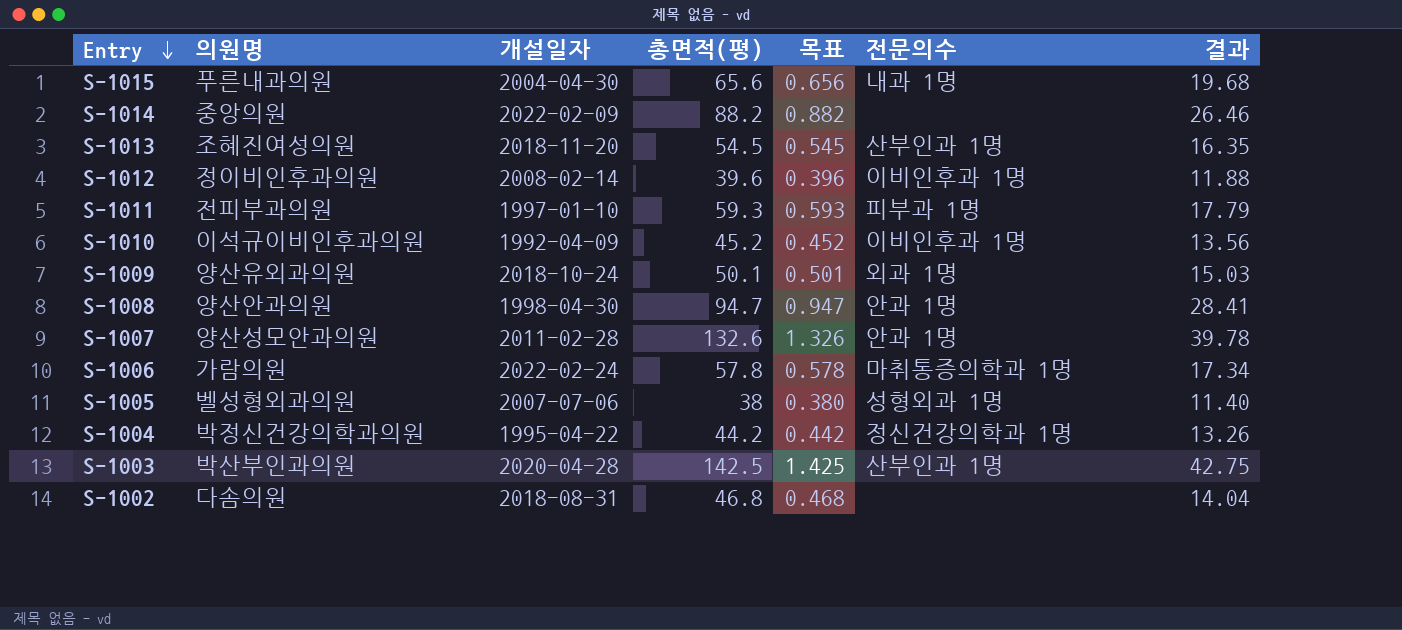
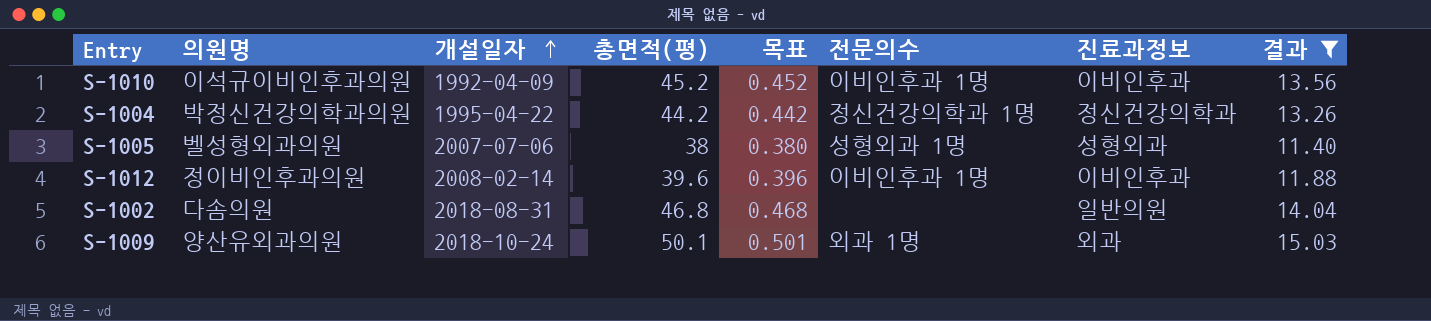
filter: none -> 결과 <= 15.03
row order: Entry descending -> 개설일자 ascending
column 진료과정보 | position: none -> 7

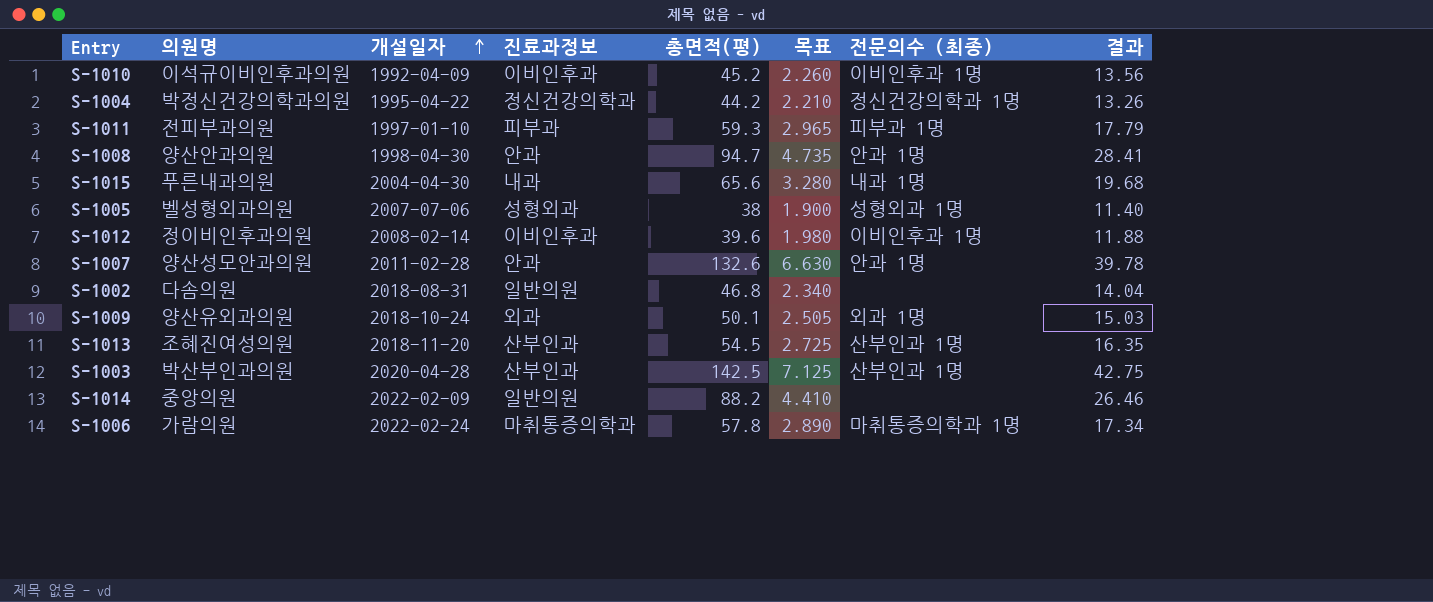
filter: 결과 <= 15.03 -> none
column 진료과정보 | position: 7 -> 4
column 목표 | formula: [총면적(평)] * 0.01 -> [총면적(평)] * 0.05
column name: 전문의수 -> 전문의수 (최종)

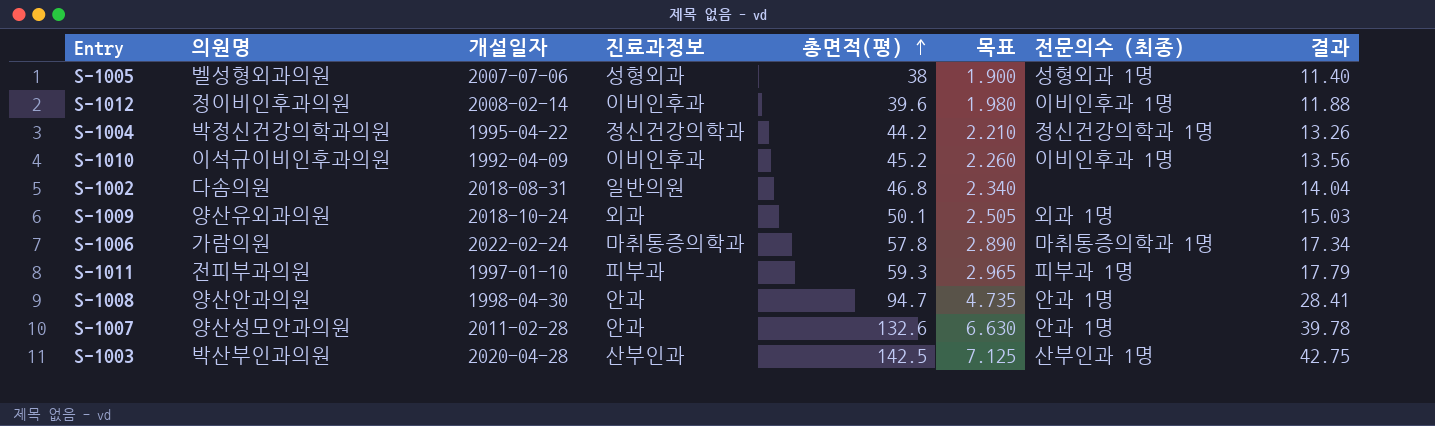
row order: 개설일자 ascending -> 총면적(평) ascending
row S-1015: 푸른내과의원 | 2004-04-30 | 내과 | 65.6 | 3.280 | 내과 1명 | 19.68 -> none
row S-1013: 조혜진여성의원 | 2018-11-20 | 산부인과 | 54.5 | 2.725 | 산부인과 1명 | 16.35 -> none
row S-1014: 중앙의원 | 2022-02-09 | 일반의원 | 88.2 | 4.410 | none | 26.46 -> none

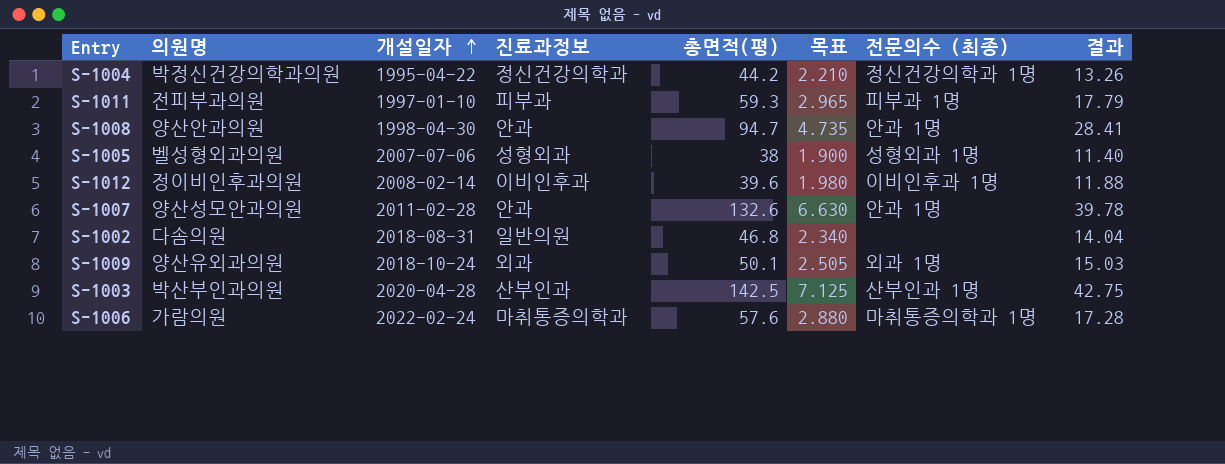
row order: 총면적(평) ascending -> 개설일자 ascending
row S-1010: 이석규이비인후과의원 | 1992-04-09 | 이비인후과 | 45.2 | 2.260 | 이비인후과 1명 | 13.56 -> none
S-1006 | 총면적(평): 57.8 -> 57.6
S-1006 | 목표: 2.890 -> 2.880
S-1006 | 결과: 17.34 -> 17.28

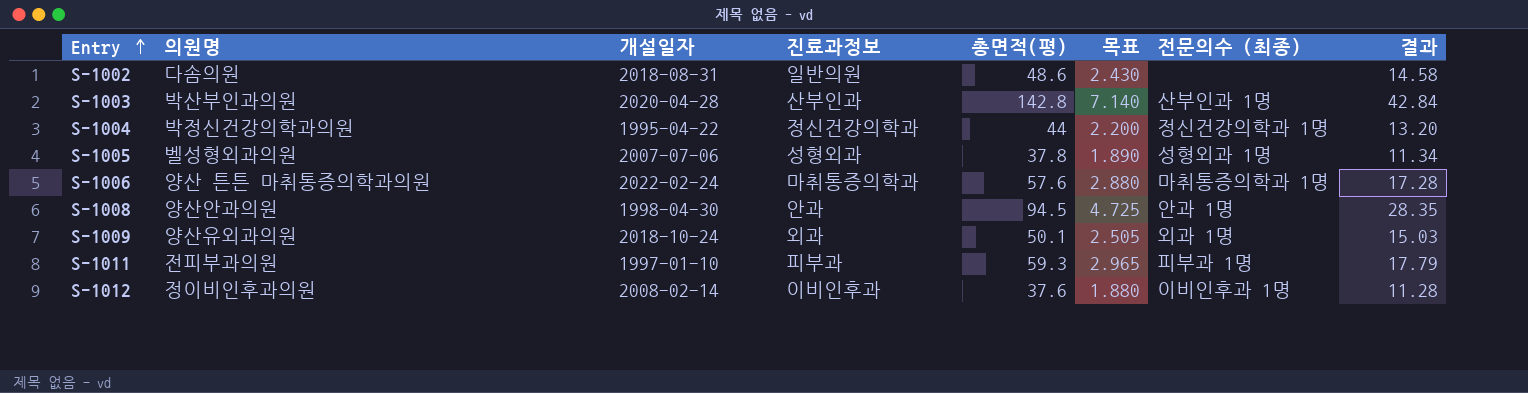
row order: 개설일자 ascending -> Entry ascending
row S-1007: 양산성모안과의원 | 2011-02-28 | 안과 | 132.6 | 6.630 | 안과 1명 | 39.78 -> none
S-1002 | 총면적(평): 46.8 -> 48.6
S-1002 | 목표: 2.340 -> 2.430
S-1002 | 결과: 14.04 -> 14.58
S-1003 | 총면적(평): 142.5 -> 142.8
S-1003 | 목표: 7.125 -> 7.140
S-1003 | 결과: 42.75 -> 42.84
S-1004 | 총면적(평): 44.2 -> 44
S-1004 | 목표: 2.210 -> 2.200
S-1004 | 결과: 13.26 -> 13.20
S-1005 | 총면적(평): 38 -> 37.8
S-1005 | 목표: 1.900 -> 1.890
S-1005 | 결과: 11.40 -> 11.34
S-1006 | 의원명: 가람의원 -> 양산 튼튼 마취통증의학과의원
S-1008 | 총면적(평): 94.7 -> 94.5
S-1008 | 목표: 4.735 -> 4.725
S-1008 | 결과: 28.41 -> 28.35
S-1012 | 총면적(평): 39.6 -> 37.6
S-1012 | 목표: 1.980 -> 1.880
S-1012 | 결과: 11.88 -> 11.28

